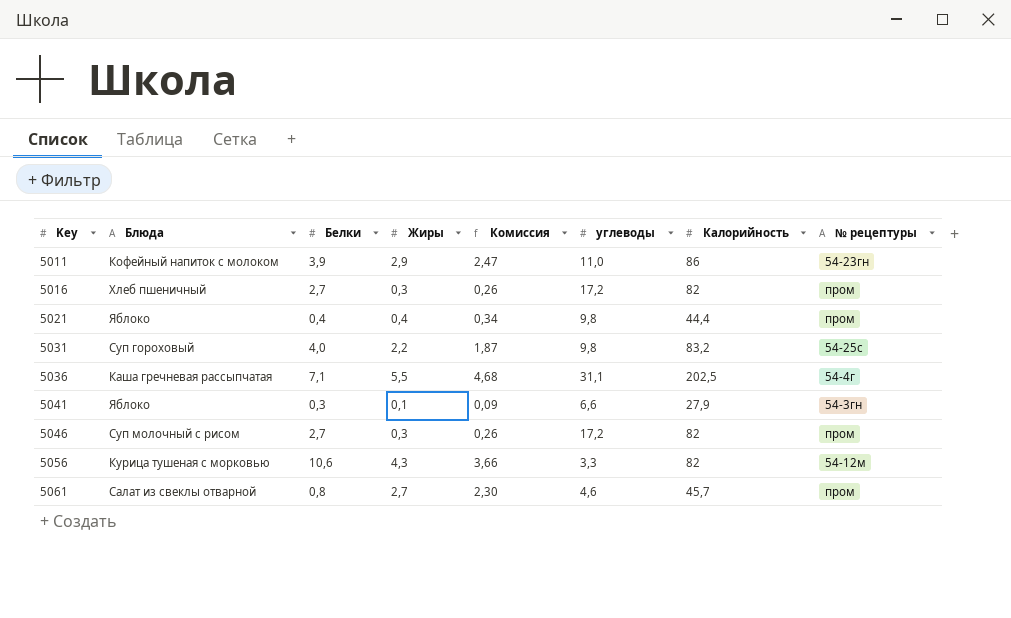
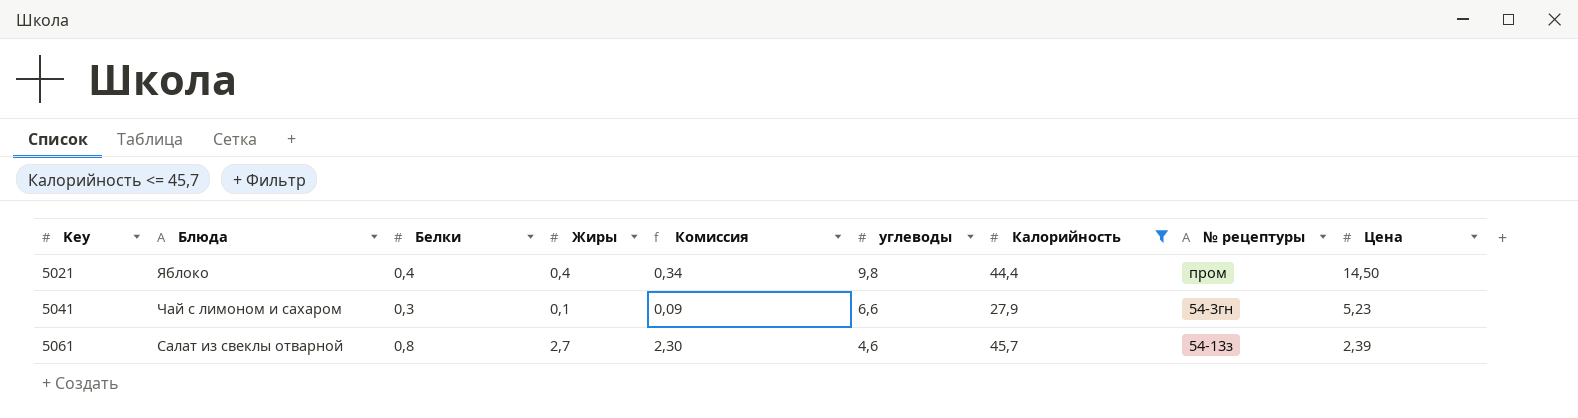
filter: none -> Калорийность <= 45,7
column Цена | position: none -> 9
5041 | Блюда: Яблоко -> Чай с лимоном и сахаром
5061 | № рецептуры: пром -> 54-13з

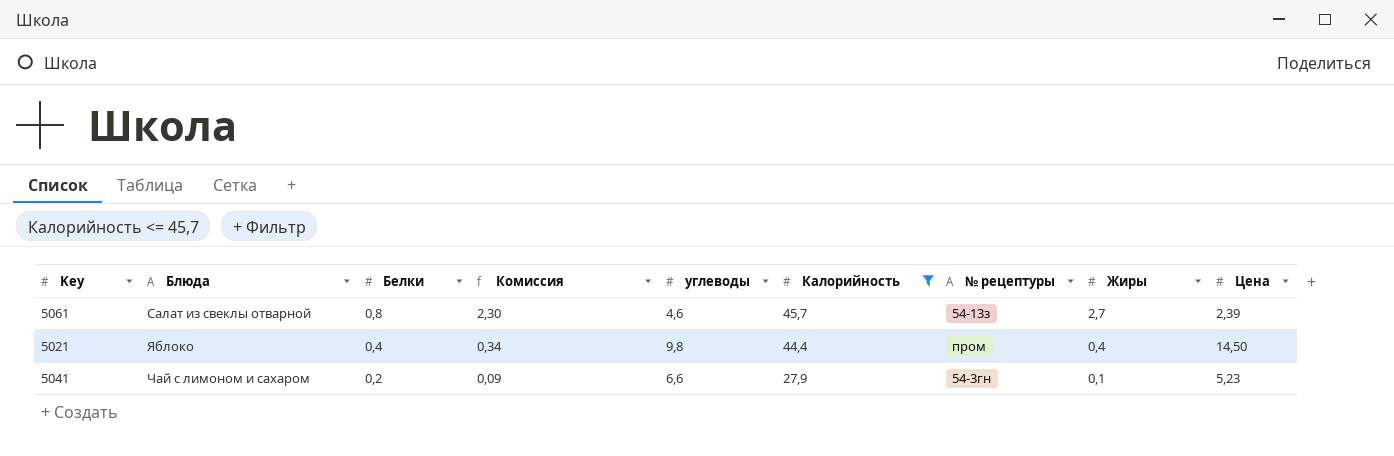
row order: Key ascending -> Белки descending
column Жиры | position: 4 -> 8
5041 | Белки: 0,3 -> 0,2

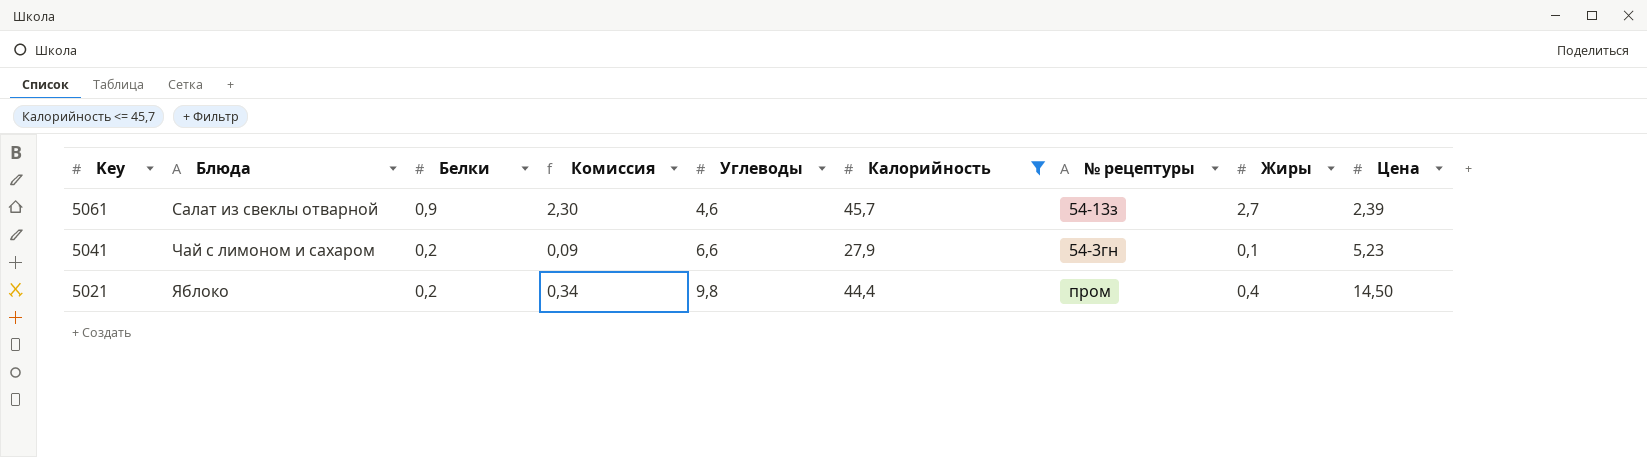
row order: Белки descending -> Key descending
column name: углеводы -> Углеводы
5061 | Белки: 0,8 -> 0,9
5021 | Белки: 0,4 -> 0,2

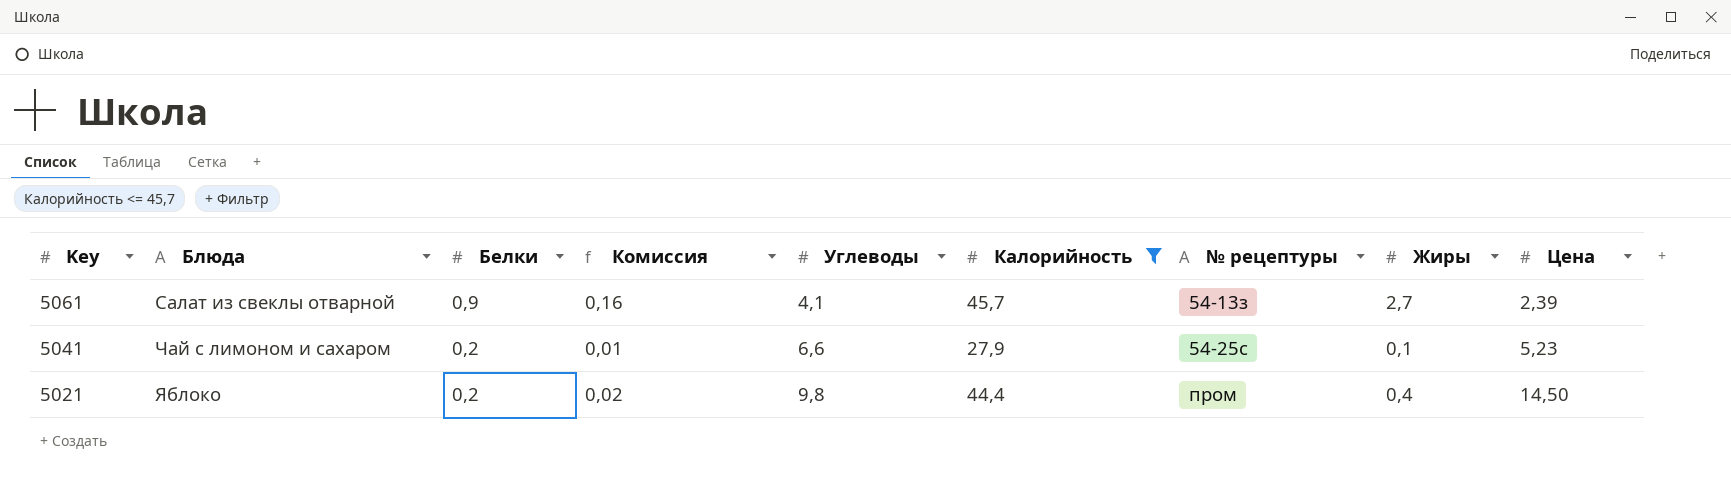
column Комиссия | formula: [Жиры] * 0,85 -> [Жиры] * 0,06
5061 | Углеводы: 4,6 -> 4,1
5041 | № рецептуры: 54-3гн -> 54-25с

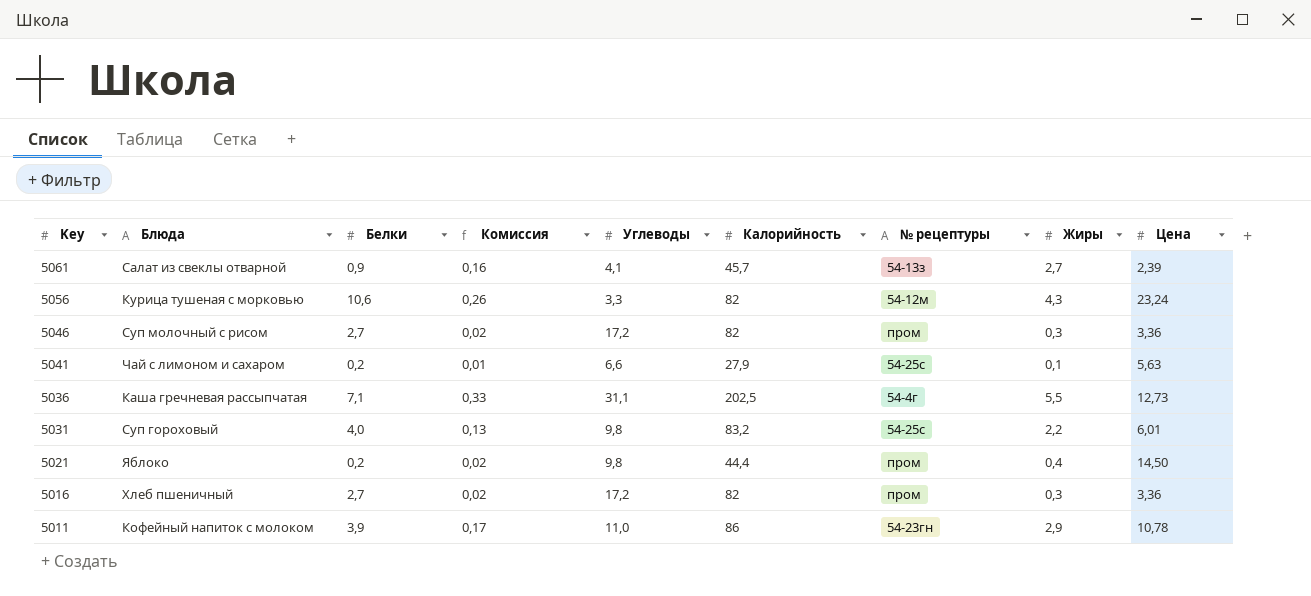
filter: Калорийность <= 45,7 -> none
5041 | Цена: 5,23 -> 5,63

